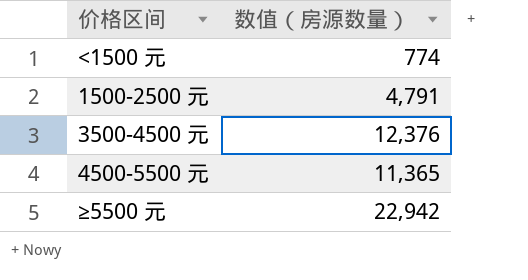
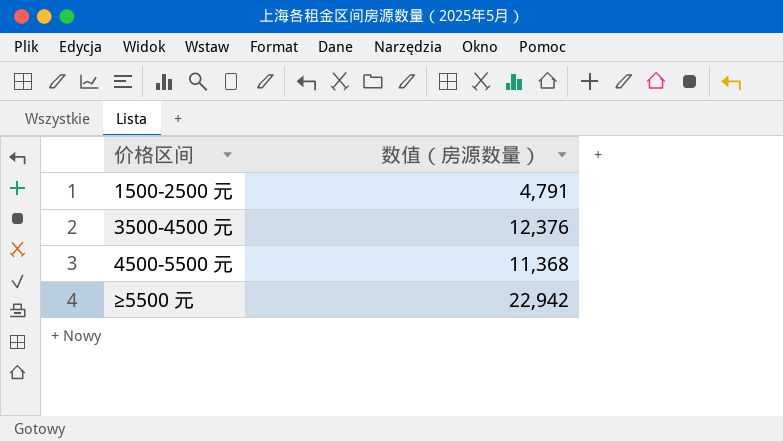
row <1500 元: 774 -> none
4500-5500 元 | 数值（房源数量）: 11,365 -> 11,368

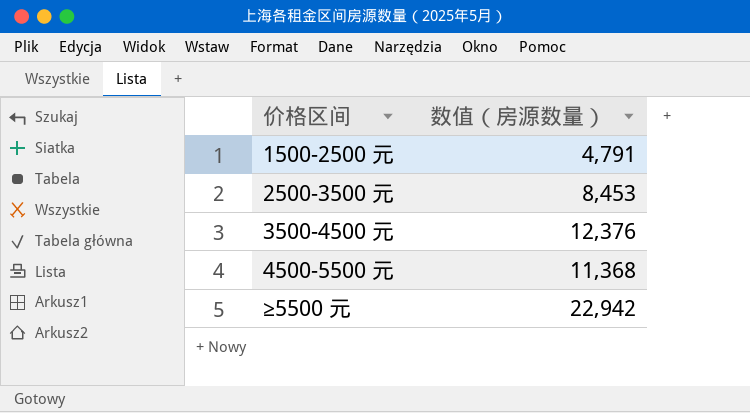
row 2500-3500 元: none -> 8,453

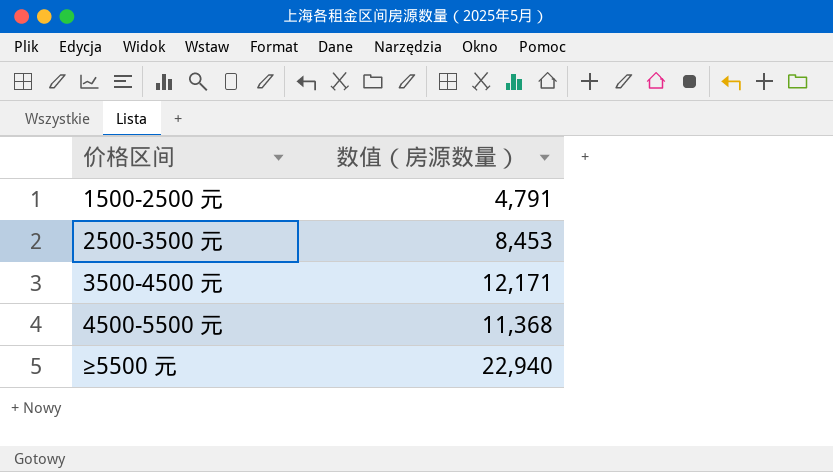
3500-4500 元 | 数值（房源数量）: 12,376 -> 12,171
≥5500 元 | 数值（房源数量）: 22,942 -> 22,940

